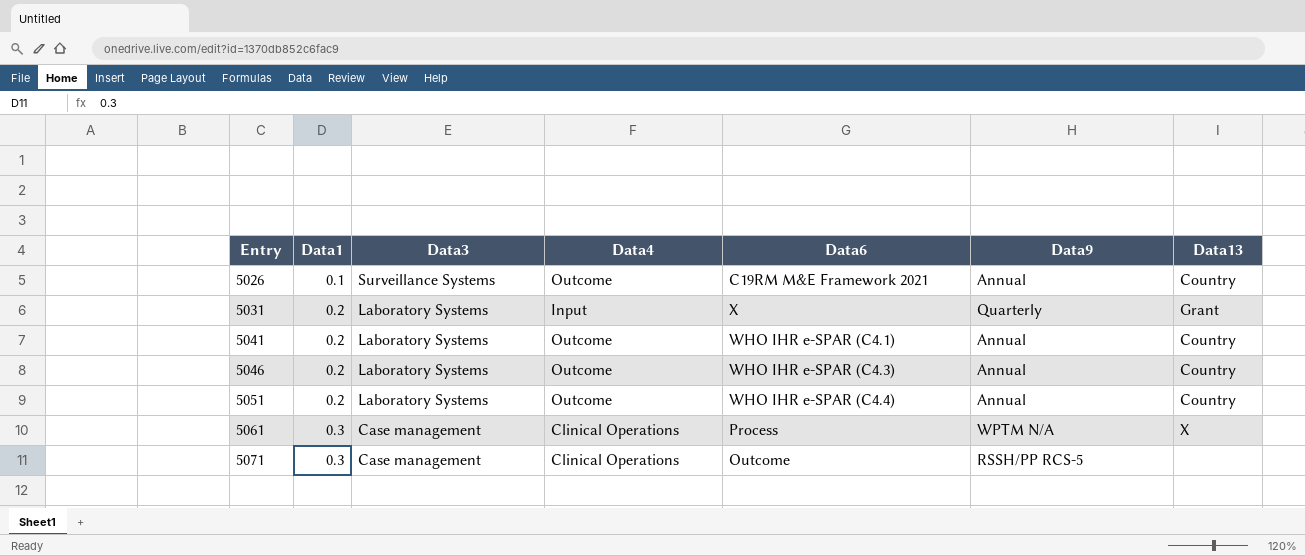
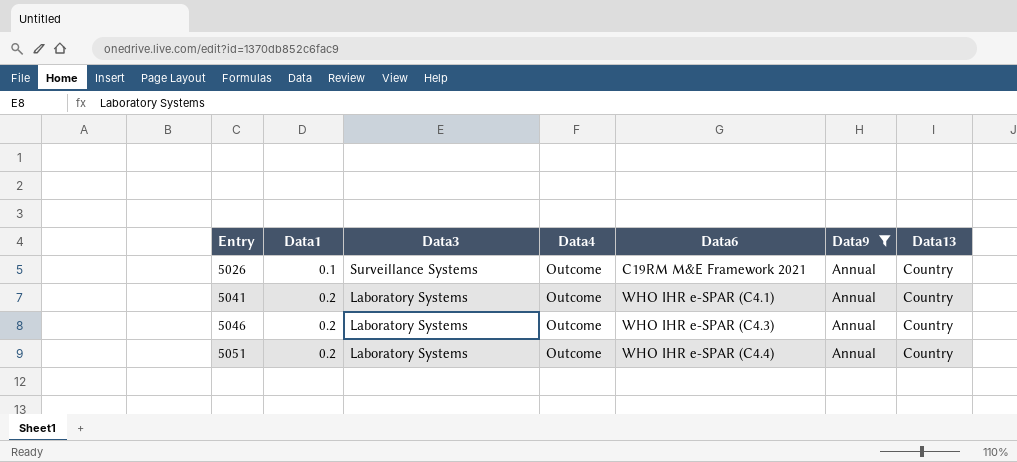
filter: none -> Data9 = Annual

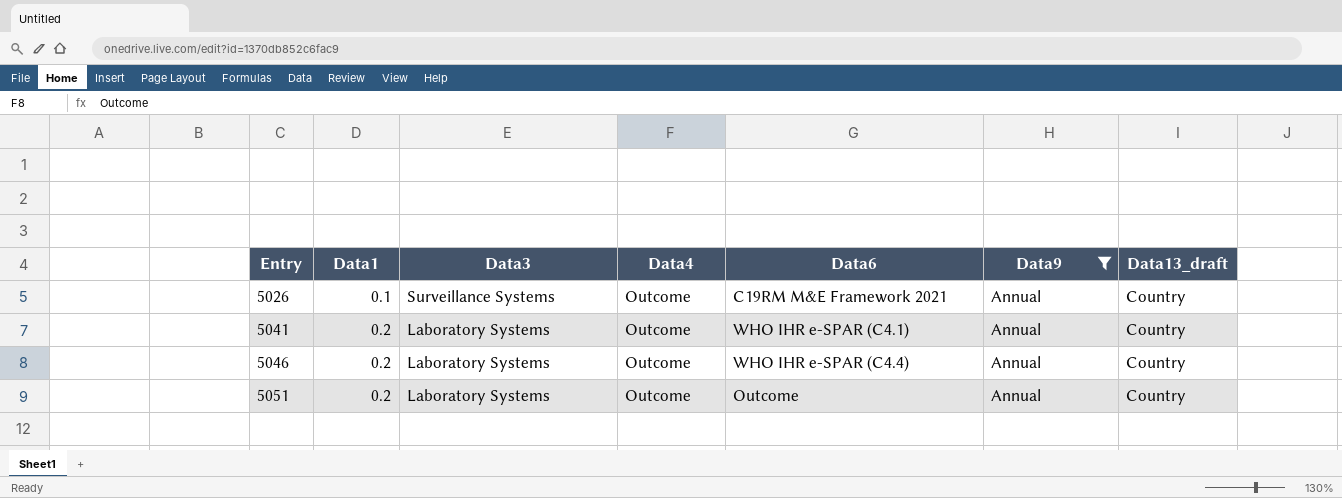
column name: Data13 -> Data13_draft
5046 | Data6: WHO IHR e-SPAR (C4.3) -> WHO IHR e-SPAR (C4.4)
5051 | Data6: WHO IHR e-SPAR (C4.4) -> Outcome

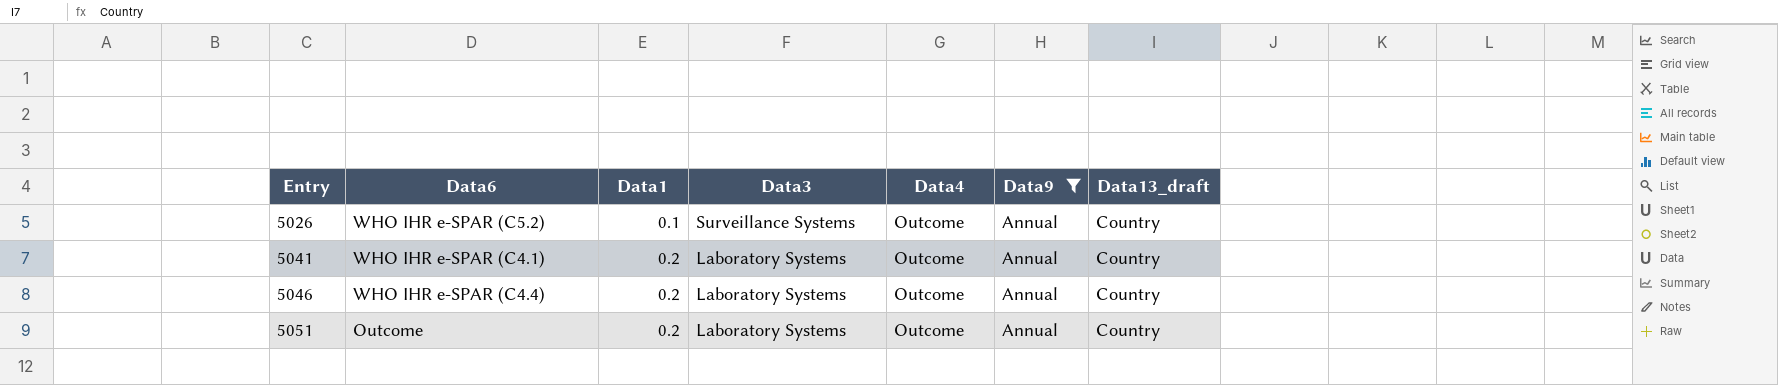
column Data6 | position: 5 -> 2
5026 | Data6: C19RM M&E Framework 2021 -> WHO IHR e-SPAR (C5.2)

